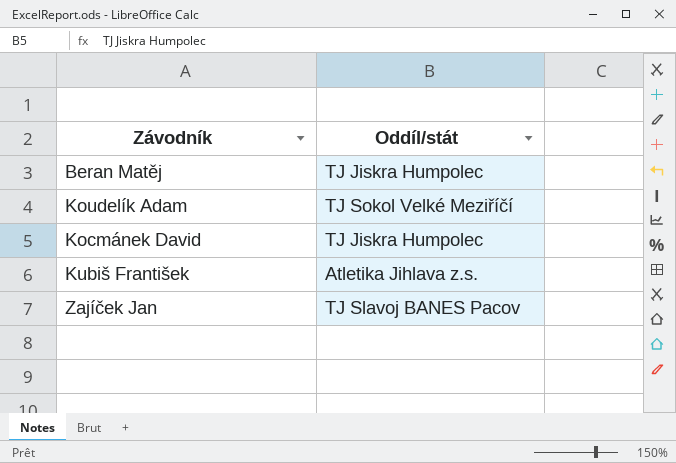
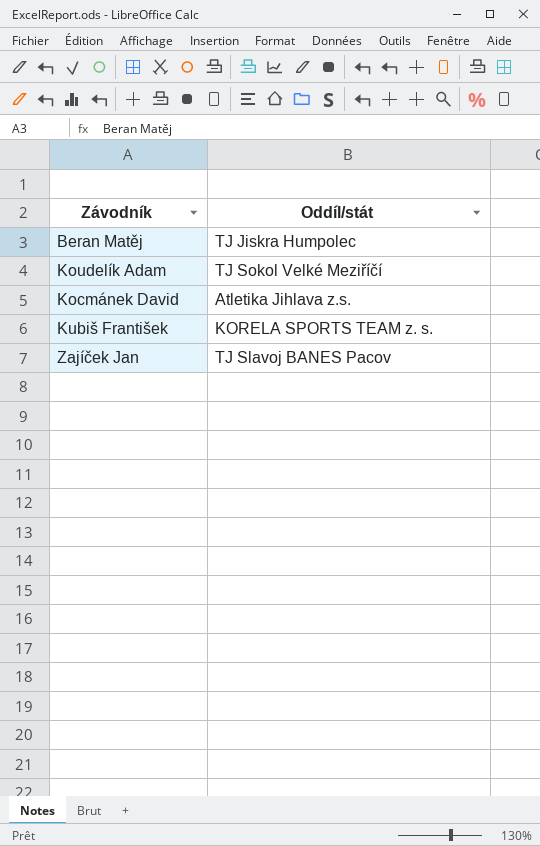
Kocmánek David | Oddíl/stát: TJ Jiskra Humpolec -> Atletika Jihlava z.s.
Kubiš František | Oddíl/stát: Atletika Jihlava z.s. -> KORELA SPORTS TEAM z. s.

